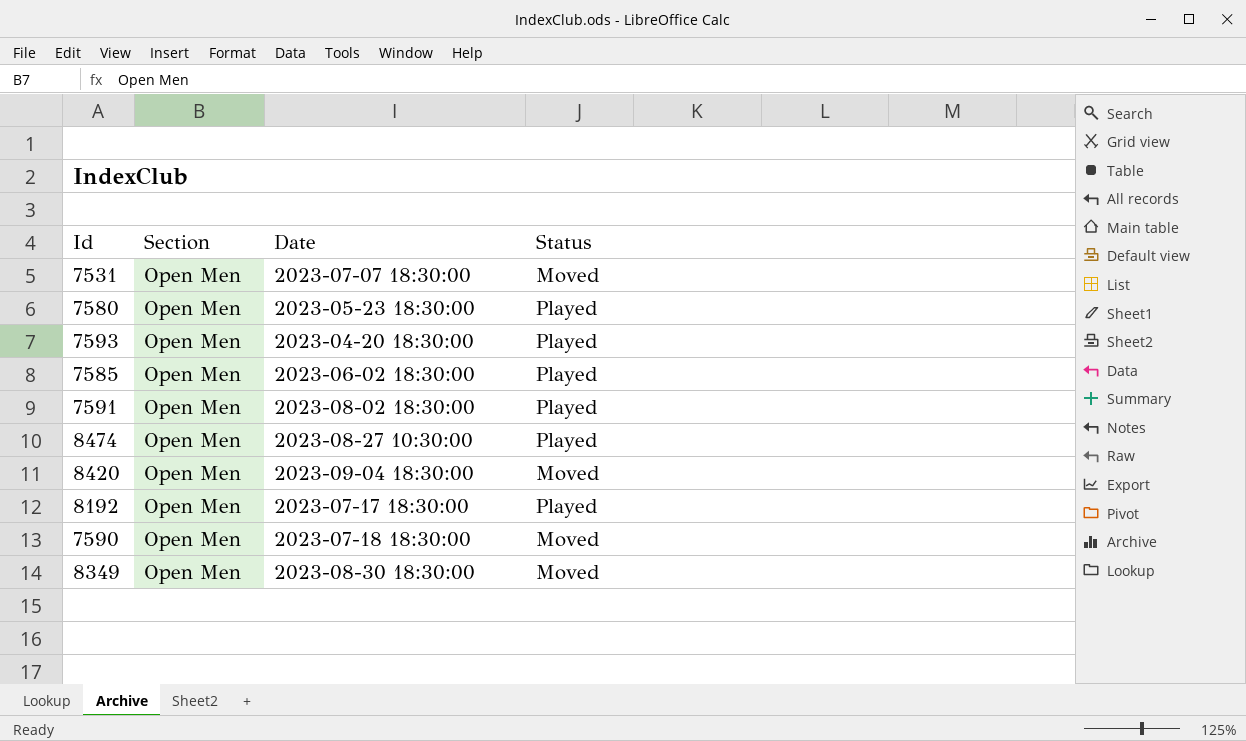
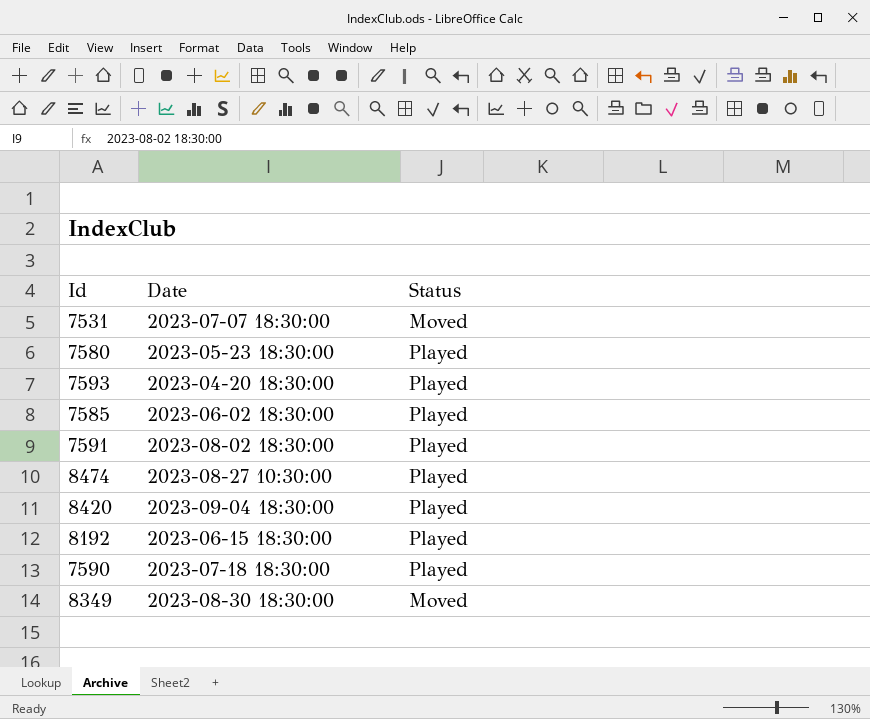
column Section | position: 2 -> none
8420 | Status: Moved -> Played
8192 | Date: 2023-07-17 18:30:00 -> 2023-06-15 18:30:00
7590 | Status: Moved -> Played

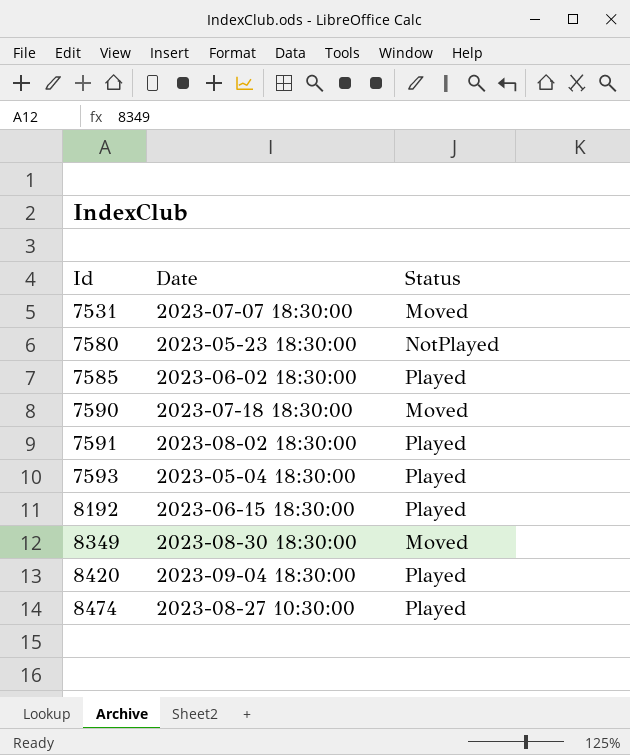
row order: none -> Id ascending
7580 | Status: Played -> NotPlayed
7590 | Status: Played -> Moved
7593 | Date: 2023-04-20 18:30:00 -> 2023-05-04 18:30:00

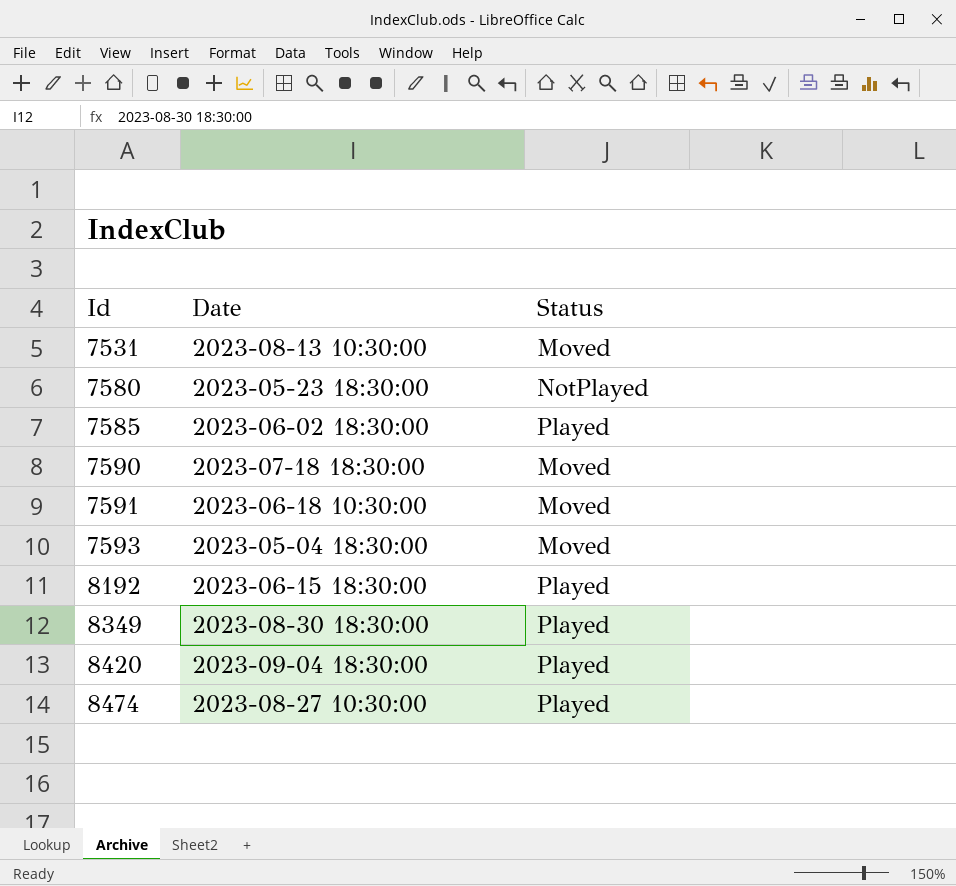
7531 | Date: 2023-07-07 18:30:00 -> 2023-08-13 10:30:00
7591 | Date: 2023-08-02 18:30:00 -> 2023-06-18 10:30:00
7591 | Status: Played -> Moved
7593 | Status: Played -> Moved
8349 | Status: Moved -> Played

